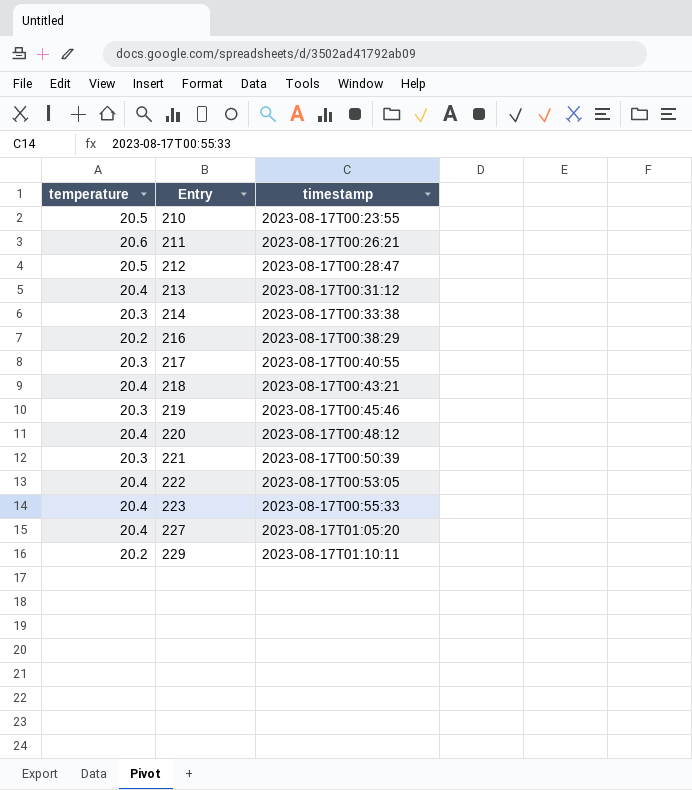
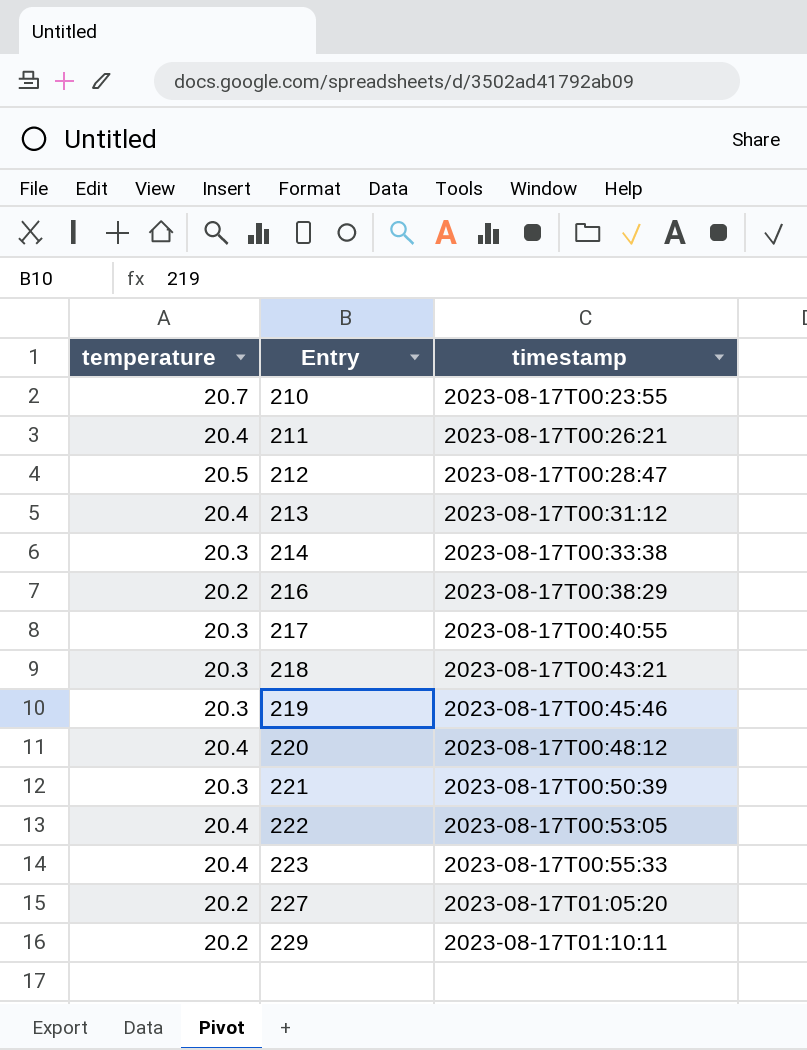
210 | temperature: 20.5 -> 20.7
211 | temperature: 20.6 -> 20.4
218 | temperature: 20.4 -> 20.3
227 | temperature: 20.4 -> 20.2

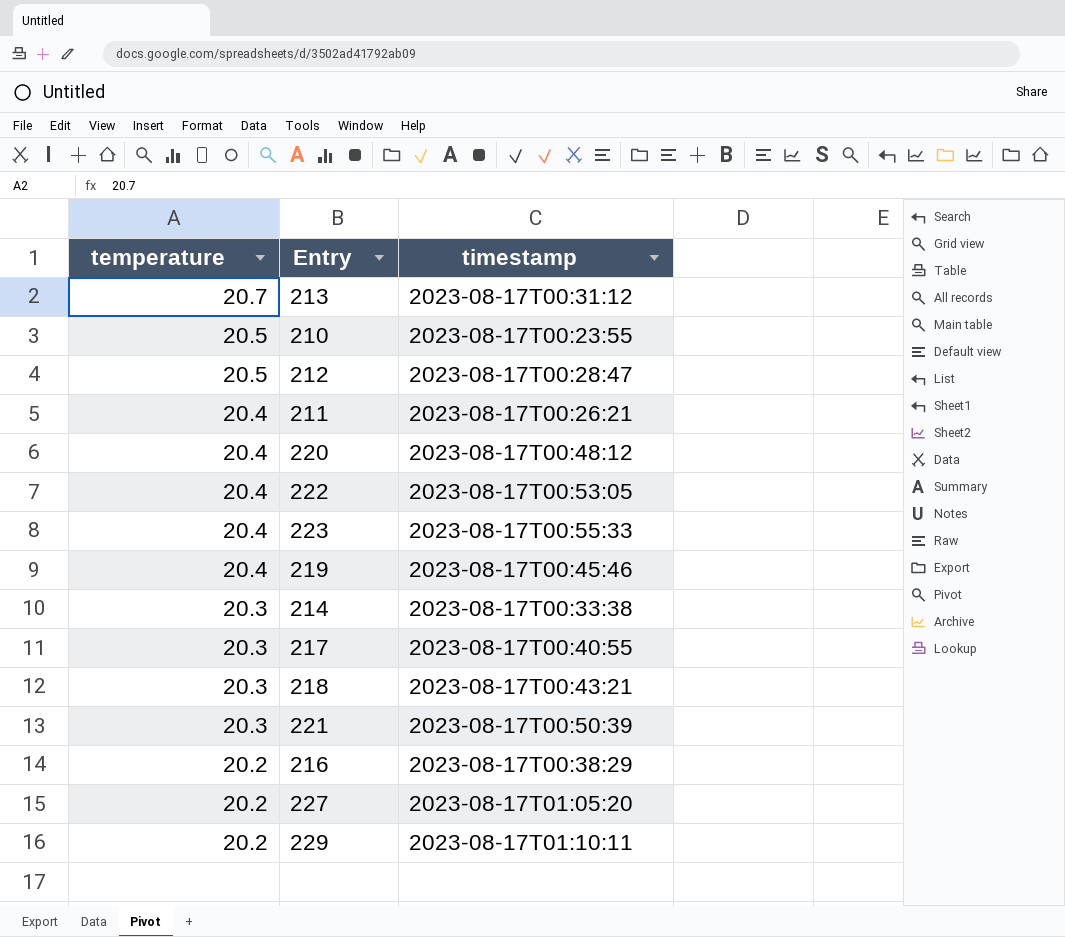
row order: Entry ascending -> temperature descending
213 | temperature: 20.4 -> 20.7
210 | temperature: 20.7 -> 20.5
219 | temperature: 20.3 -> 20.4

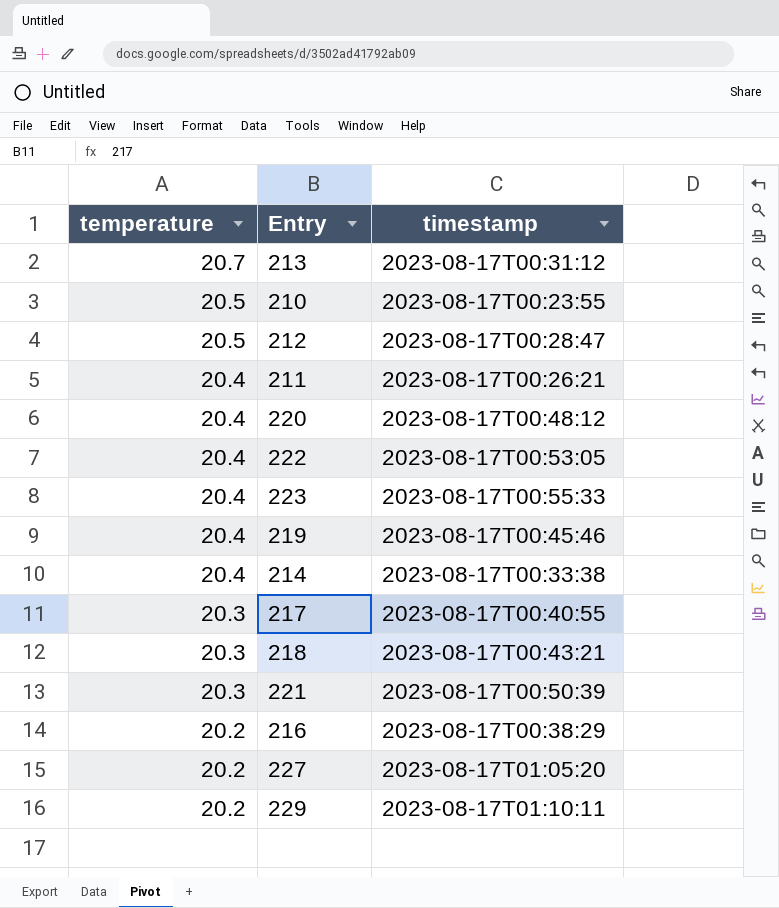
214 | temperature: 20.3 -> 20.4

